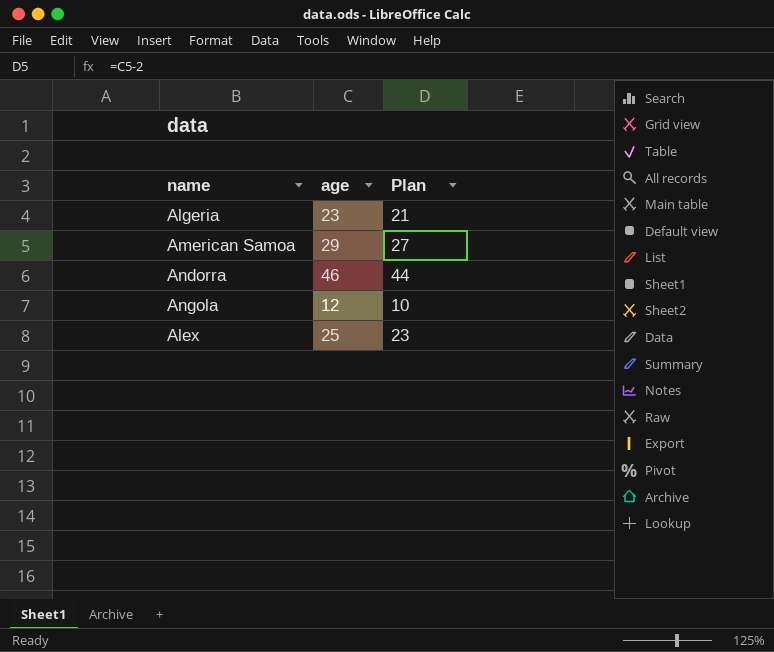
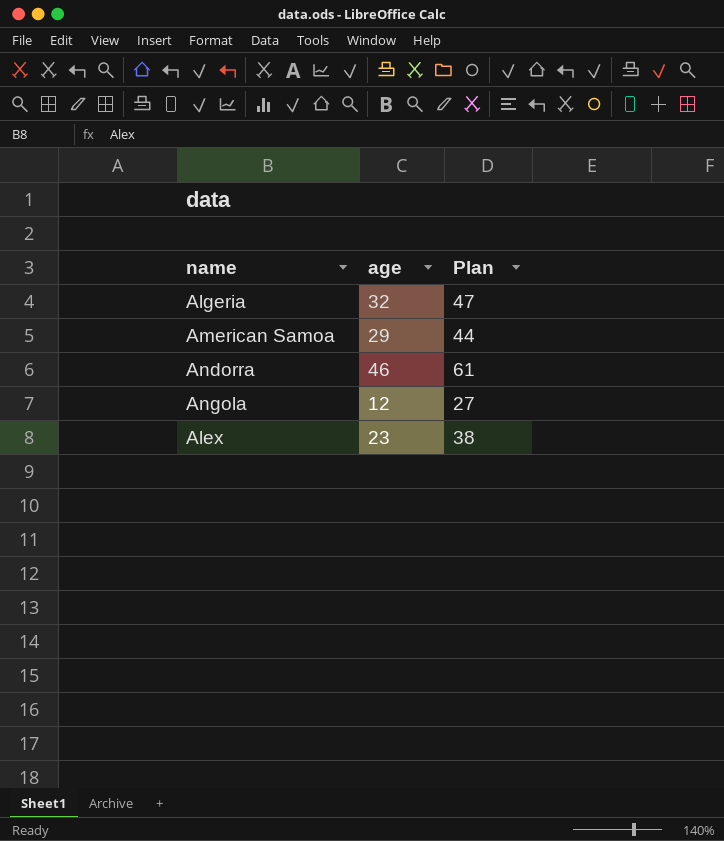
column Plan | formula: [age] - 2 -> [age] + 15
Algeria | age: 23 -> 32
Alex | age: 25 -> 23

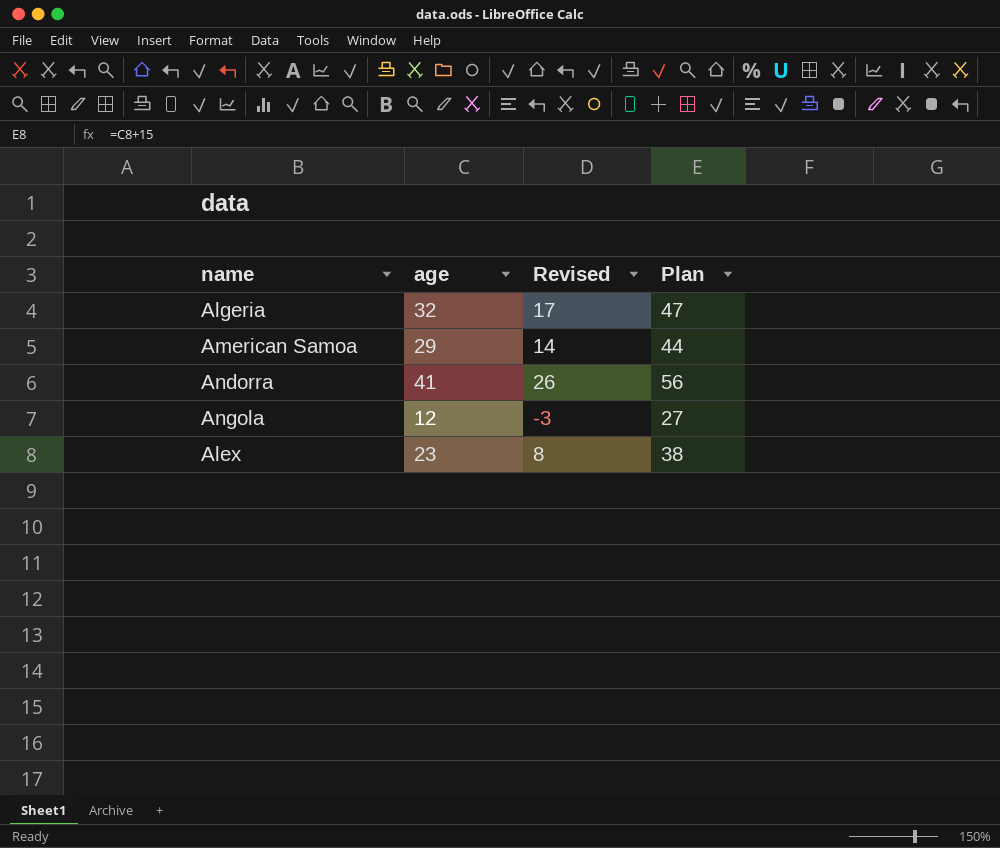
column Revised | formula: none -> [age] - 15
Andorra | age: 46 -> 41
Andorra | Plan: 61 -> 56

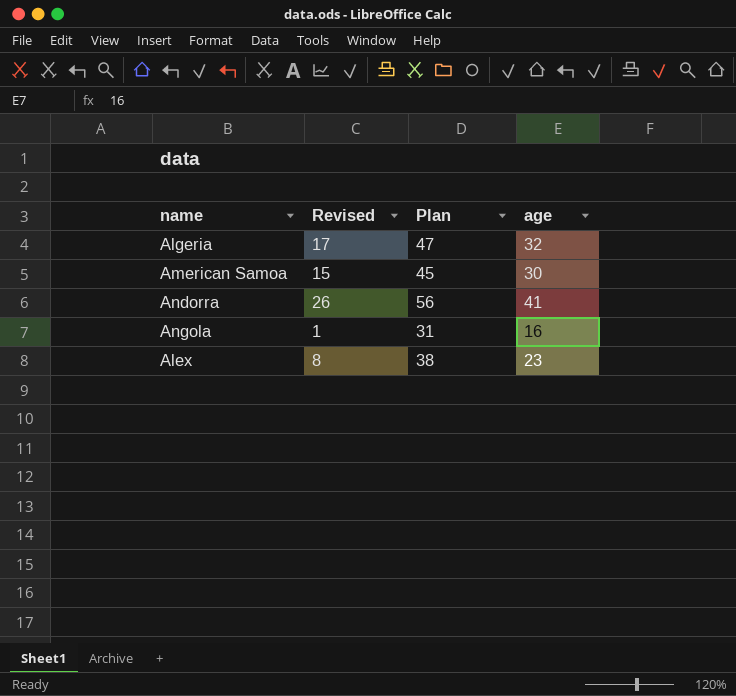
column age | position: 2 -> 4
American Samoa | Revised: 14 -> 15
American Samoa | Plan: 44 -> 45
American Samoa | age: 29 -> 30
Angola | Revised: -3 -> 1
Angola | Plan: 27 -> 31
Angola | age: 12 -> 16

